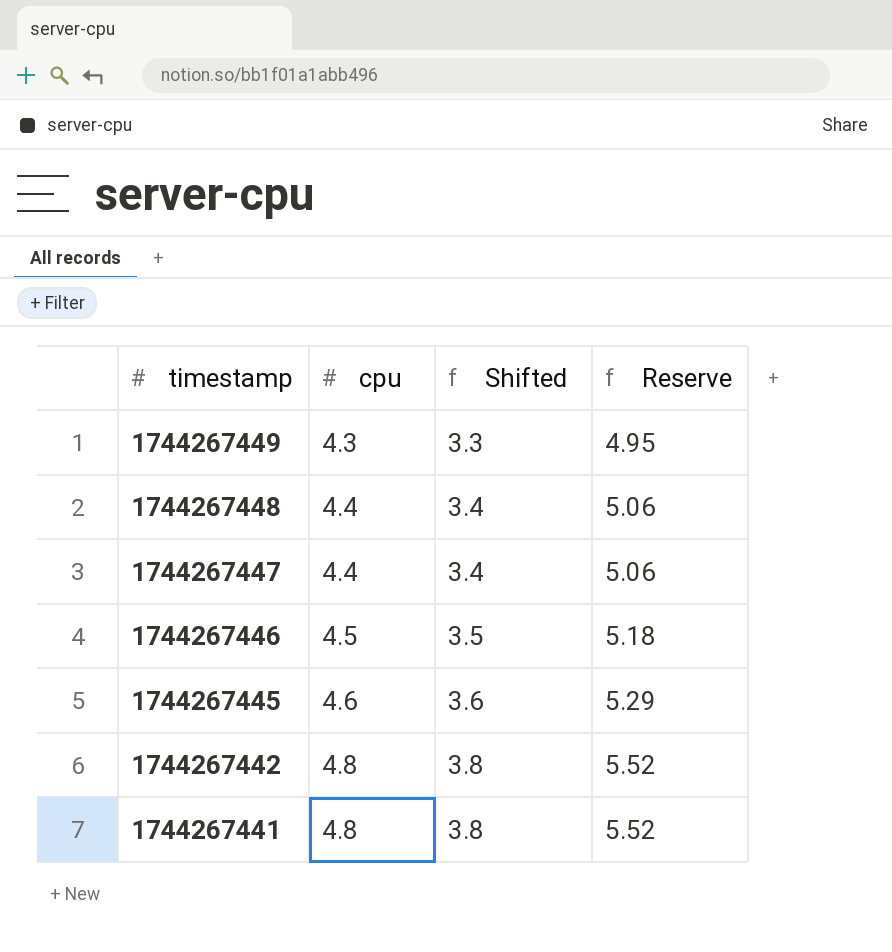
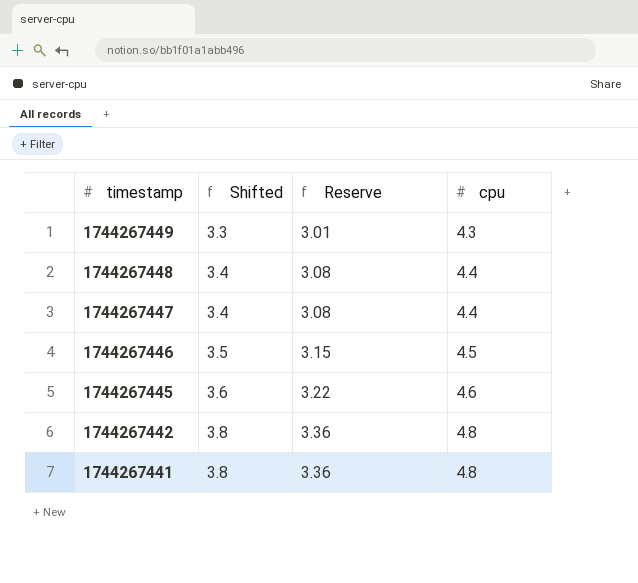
column Reserve | formula: [cpu] * 1.15 -> [cpu] * 0.7
column cpu | position: 2 -> 4

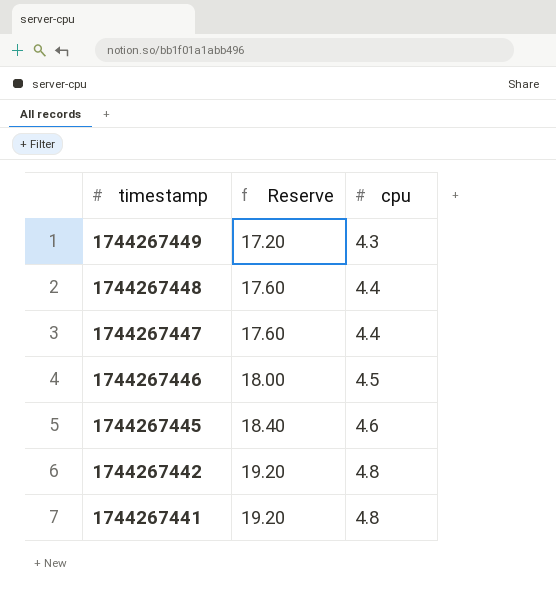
column Shifted | formula: [cpu] - 1 -> none
column Reserve | formula: [cpu] * 0.7 -> [cpu] * 4

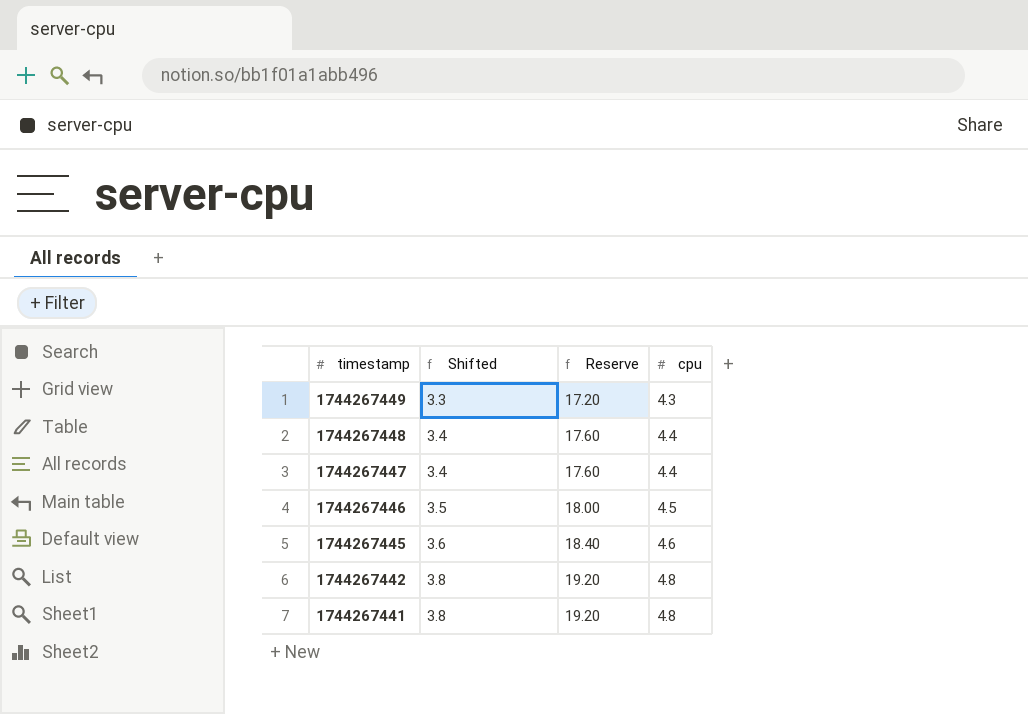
column Shifted | formula: none -> [cpu] - 1

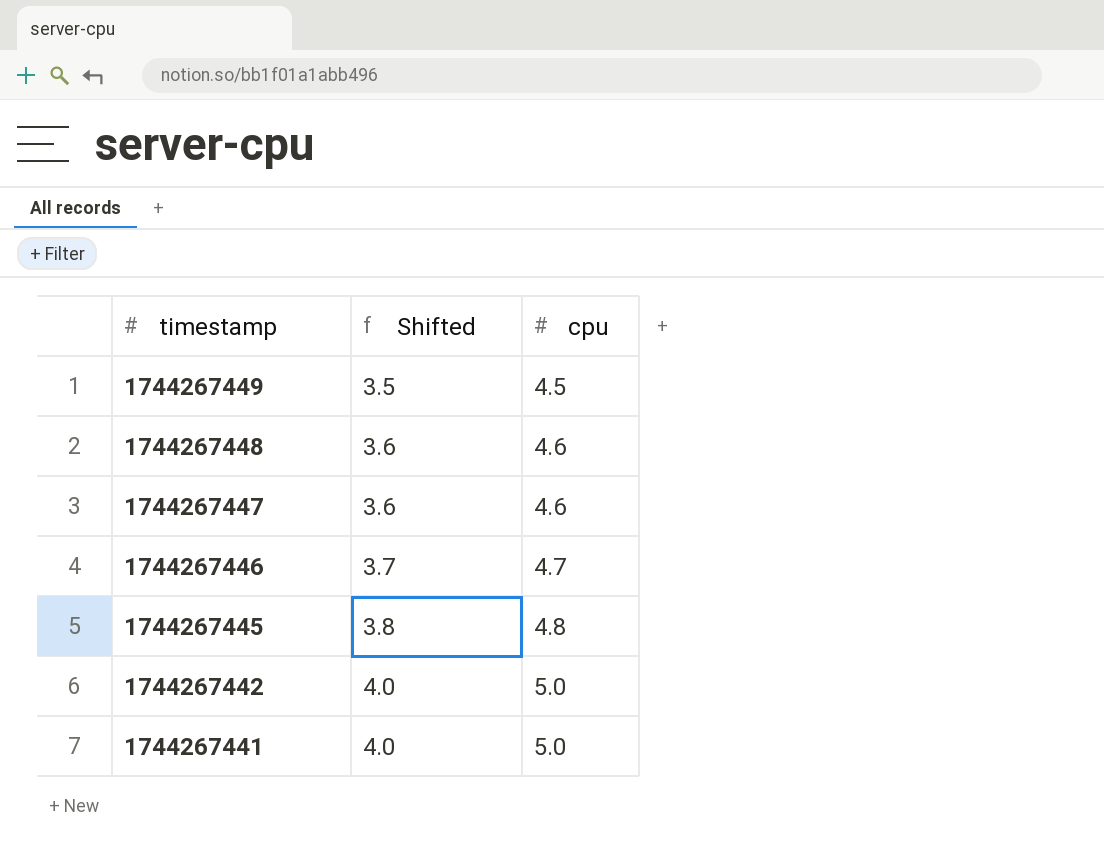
column Reserve | formula: [cpu] * 4 -> none
1744267449 | Shifted: 3.3 -> 3.5
1744267449 | cpu: 4.3 -> 4.5
1744267448 | Shifted: 3.4 -> 3.6
1744267448 | cpu: 4.4 -> 4.6
1744267447 | Shifted: 3.4 -> 3.6
1744267447 | cpu: 4.4 -> 4.6
1744267446 | Shifted: 3.5 -> 3.7
1744267446 | cpu: 4.5 -> 4.7
1744267445 | Shifted: 3.6 -> 3.8
1744267445 | cpu: 4.6 -> 4.8
1744267442 | Shifted: 3.8 -> 4.0
1744267442 | cpu: 4.8 -> 5.0
1744267441 | Shifted: 3.8 -> 4.0
1744267441 | cpu: 4.8 -> 5.0

